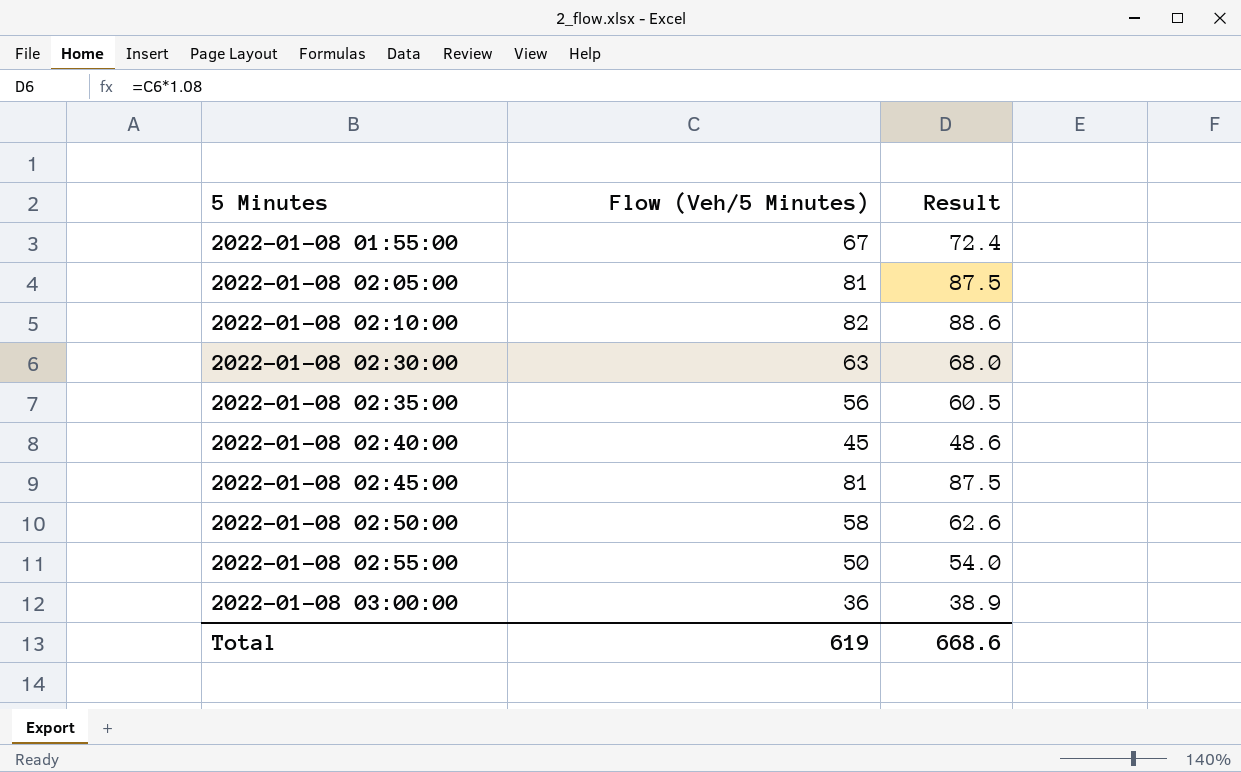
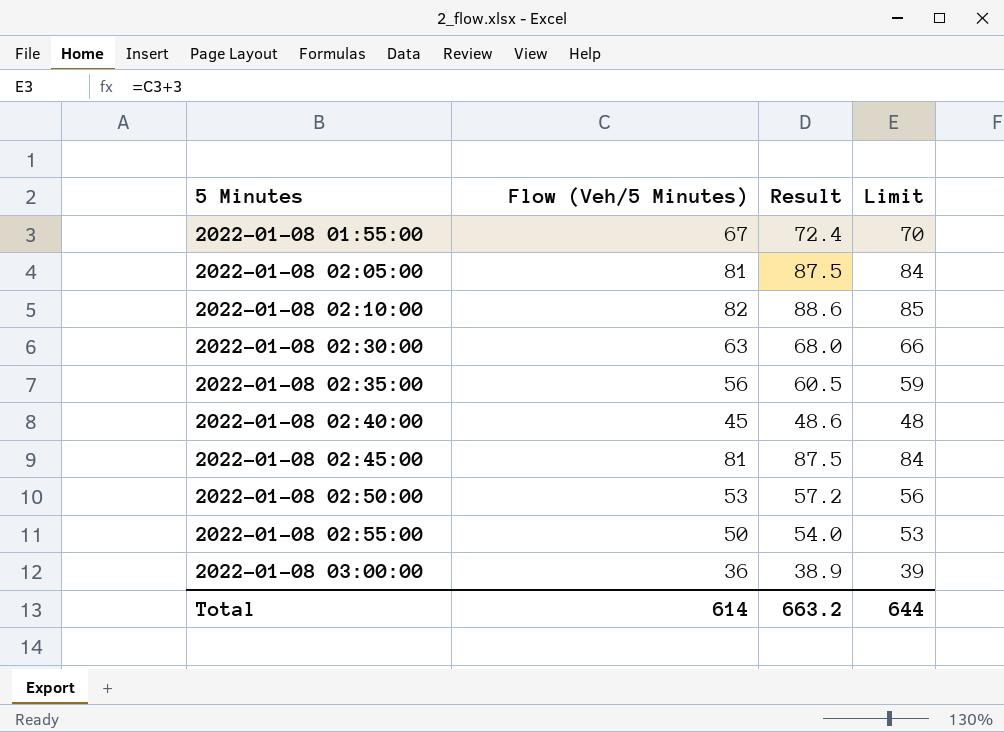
column Limit | formula: none -> [Flow (Veh/5 Minutes)] + 3
2022-01-08 02:50:00 | Flow (Veh/5 Minutes): 58 -> 53
2022-01-08 02:50:00 | Result: 62.6 -> 57.2
Total | Flow (Veh/5 Minutes): 619 -> 614
Total | Result: 668.6 -> 663.2

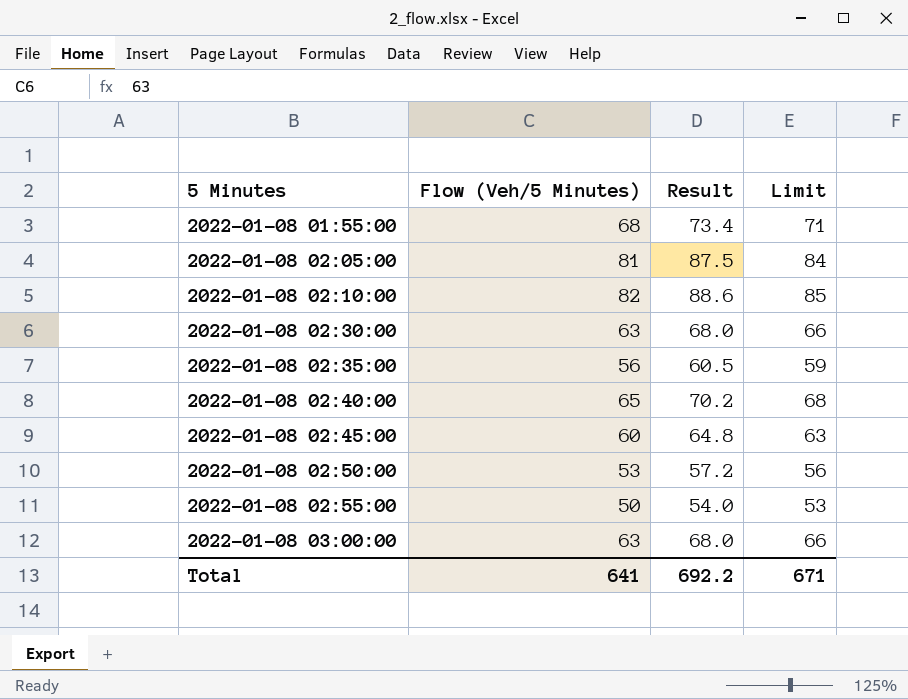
2022-01-08 01:55:00 | Flow (Veh/5 Minutes): 67 -> 68
2022-01-08 01:55:00 | Result: 72.4 -> 73.4
2022-01-08 01:55:00 | Limit: 70 -> 71
2022-01-08 02:40:00 | Flow (Veh/5 Minutes): 45 -> 65
2022-01-08 02:40:00 | Result: 48.6 -> 70.2
2022-01-08 02:40:00 | Limit: 48 -> 68
2022-01-08 02:45:00 | Flow (Veh/5 Minutes): 81 -> 60
2022-01-08 02:45:00 | Result: 87.5 -> 64.8
2022-01-08 02:45:00 | Limit: 84 -> 63
2022-01-08 03:00:00 | Flow (Veh/5 Minutes): 36 -> 63
2022-01-08 03:00:00 | Result: 38.9 -> 68.0
2022-01-08 03:00:00 | Limit: 39 -> 66
Total | Flow (Veh/5 Minutes): 614 -> 641
Total | Result: 663.2 -> 692.2
Total | Limit: 644 -> 671

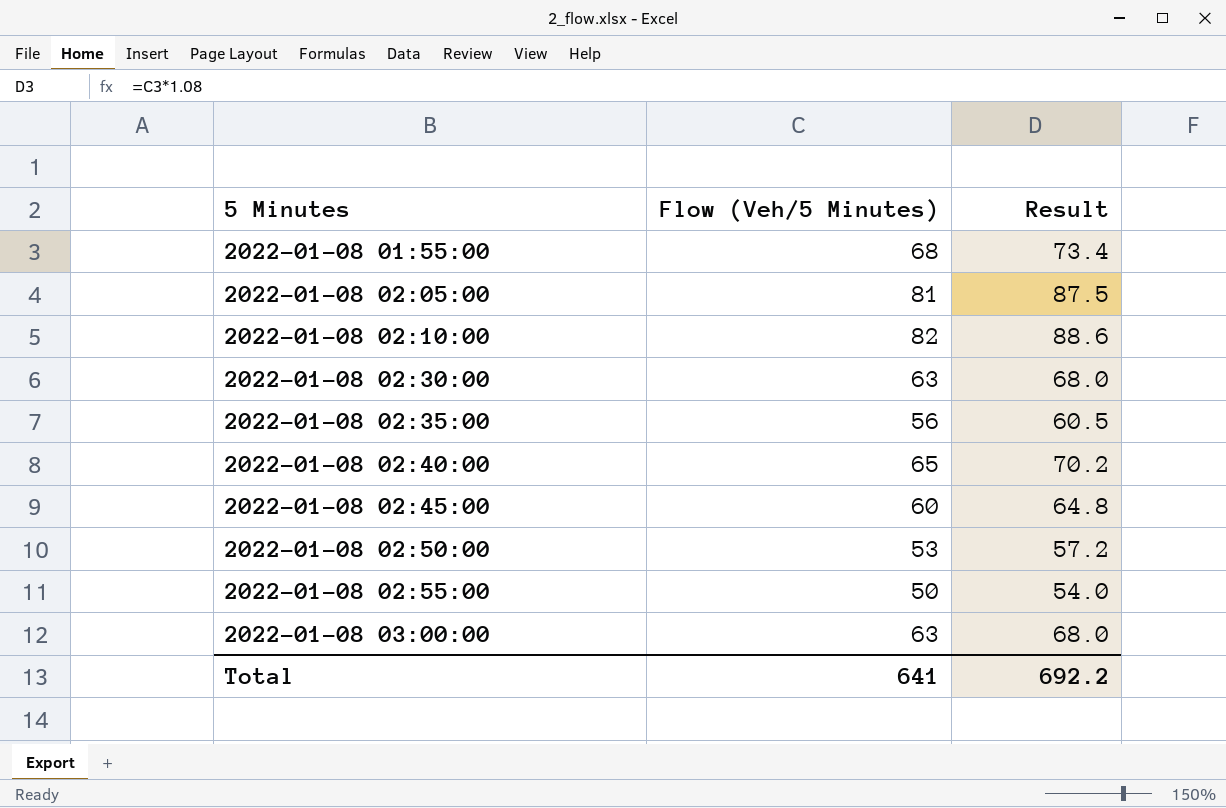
column Limit | formula: [Flow (Veh/5 Minutes)] + 3 -> none

